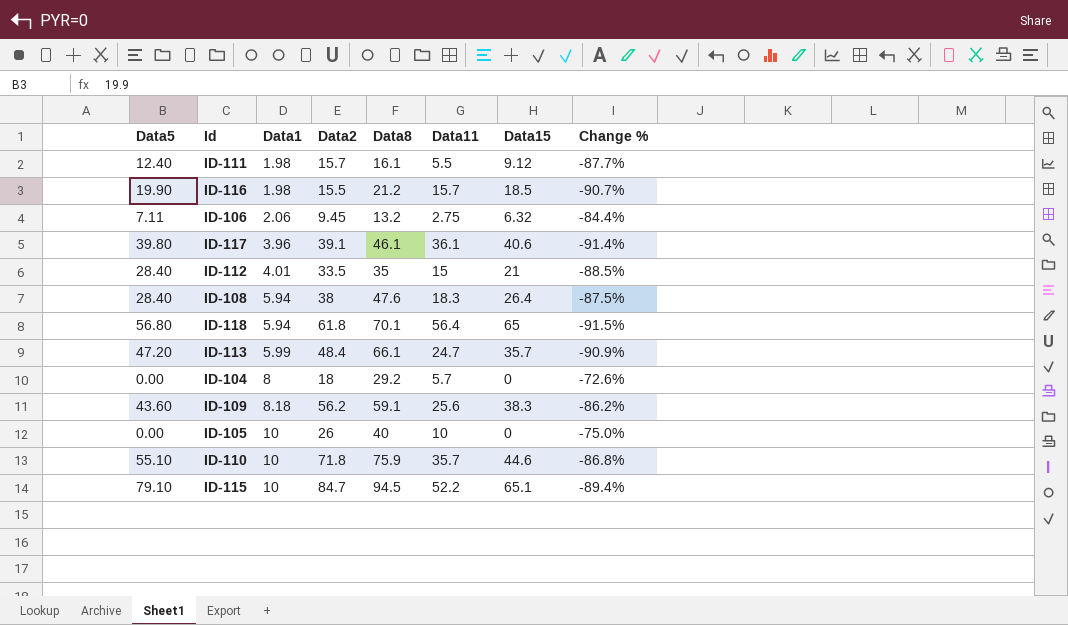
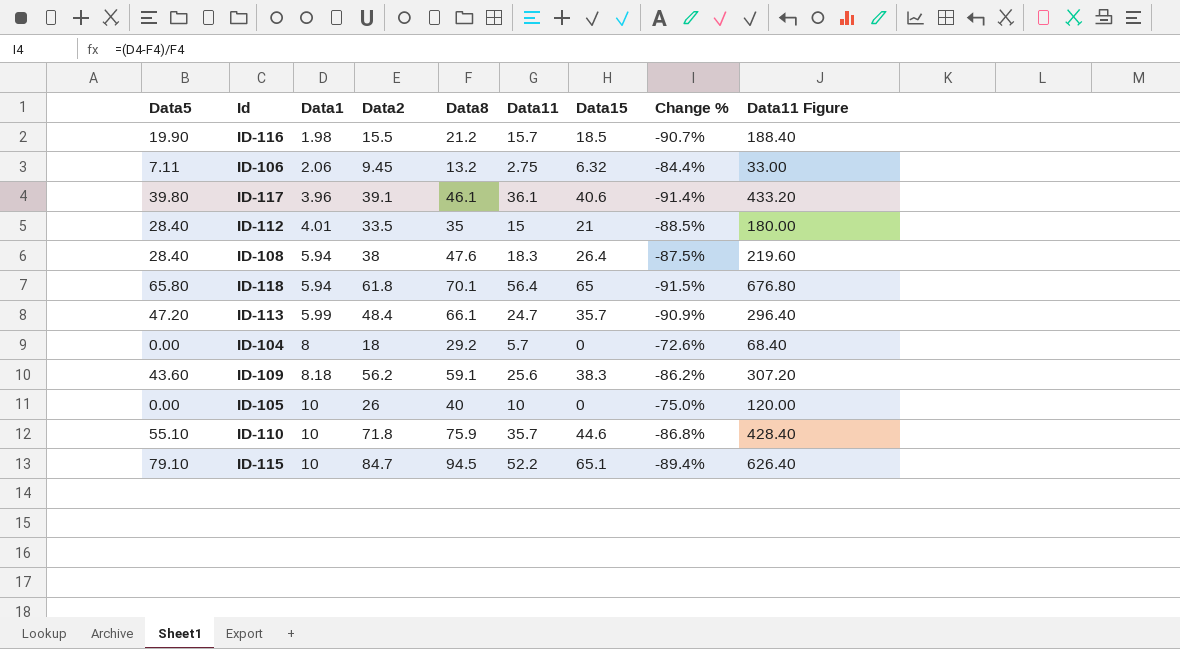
column Data11 Figure | formula: none -> [Data11] * 12
row ID-111: 12.40 | 1.98 | 15.7 | 16.1 | 5.5 | 9.12 | -87.7% -> none
ID-118 | Data5: 56.80 -> 65.80

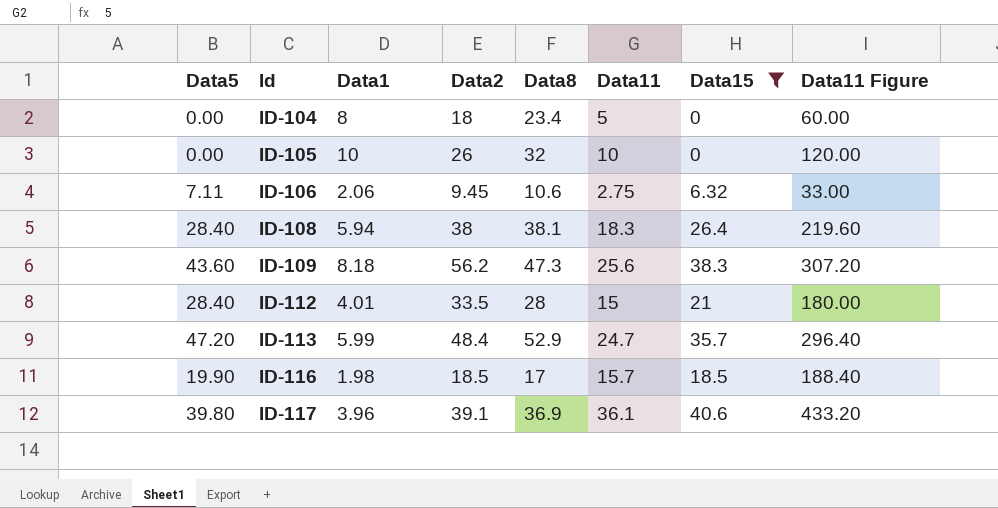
filter: none -> Data15 <= 40.6
row order: Data1 ascending -> Id ascending
column Change % | formula: ([Data1] - [Data8]) / [Data8] -> none
ID-104 | Data8: 29.2 -> 23.4
ID-104 | Data11: 5.7 -> 5
ID-104 | Data11 Figure: 68.40 -> 60.00
ID-105 | Data8: 40 -> 32
ID-106 | Data8: 13.2 -> 10.6
ID-108 | Data8: 47.6 -> 38.1
ID-109 | Data8: 59.1 -> 47.3
ID-112 | Data8: 35 -> 28
ID-113 | Data8: 66.1 -> 52.9
ID-116 | Data2: 15.5 -> 18.5
ID-116 | Data8: 21.2 -> 17
ID-117 | Data8: 46.1 -> 36.9

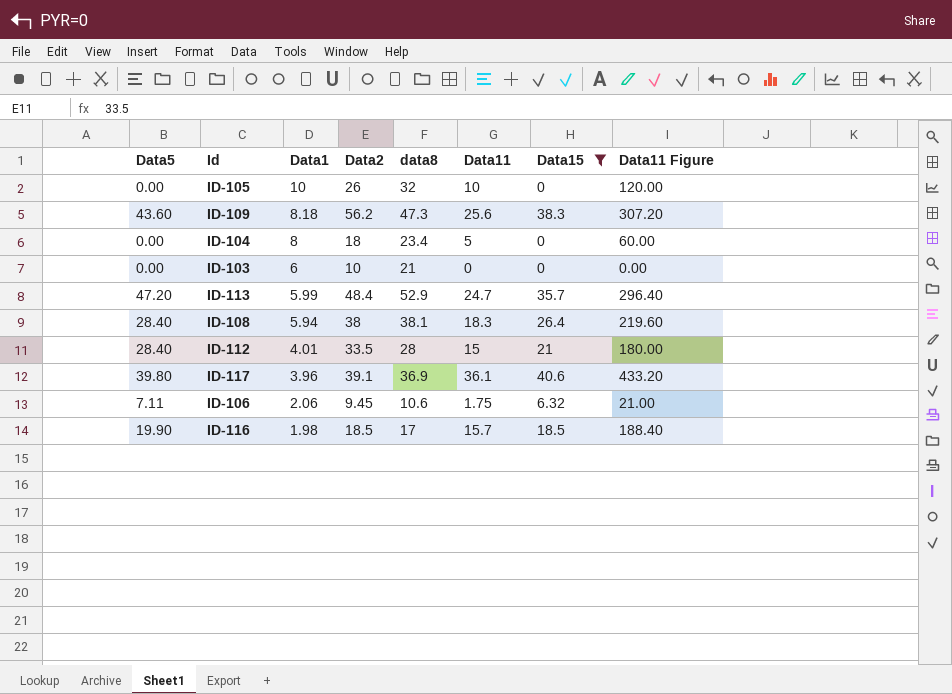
row order: Id ascending -> Data1 descending
column name: Data8 -> data8
row ID-103: none -> 0.00 | 6 | 10 | 21 | 0 | 0 | 0.00
ID-106 | Data11: 2.75 -> 1.75
ID-106 | Data11 Figure: 33.00 -> 21.00

